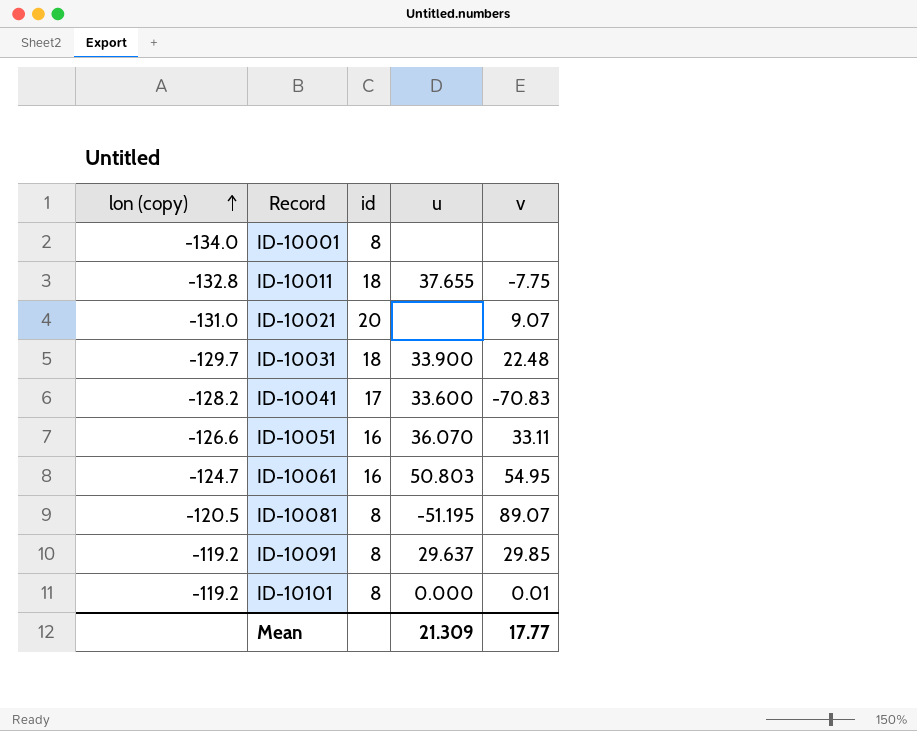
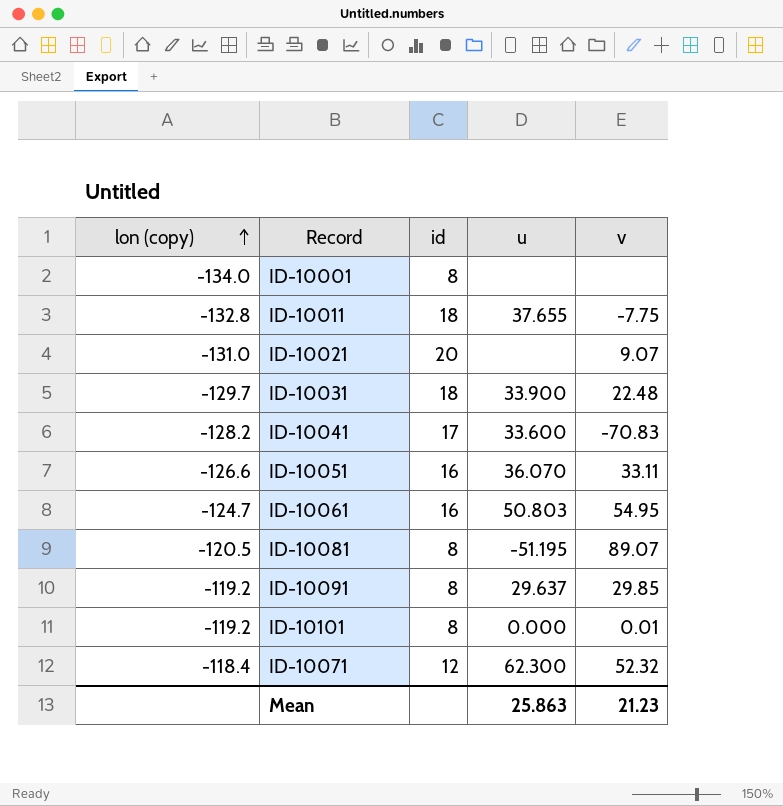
row ID-10071: none -> -118.4 | 12 | 62.300 | 52.32
Mean | u: 21.309 -> 25.863
Mean | v: 17.77 -> 21.23

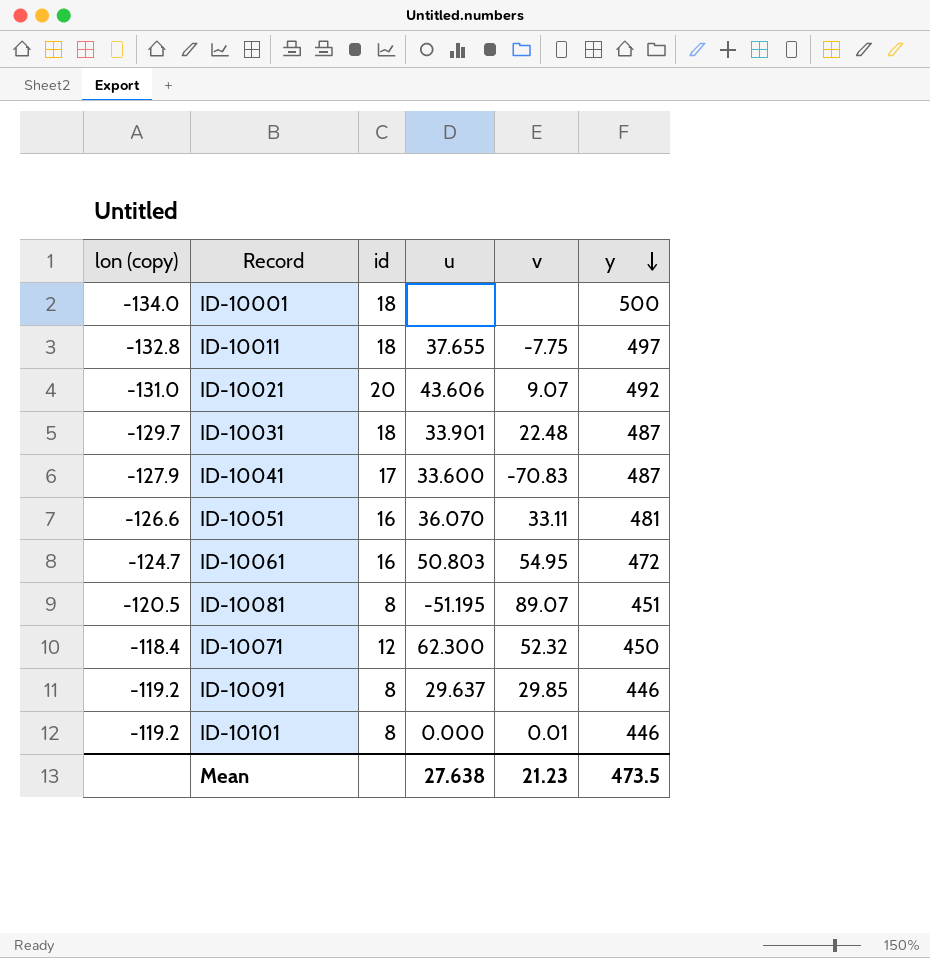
row order: lon (copy) ascending -> y descending
column y | position: none -> 6
ID-10001 | id: 8 -> 18
ID-10021 | u: none -> 43.606
ID-10031 | u: 33.900 -> 33.901
ID-10041 | lon (copy): -128.2 -> -127.9
Mean | u: 25.863 -> 27.638

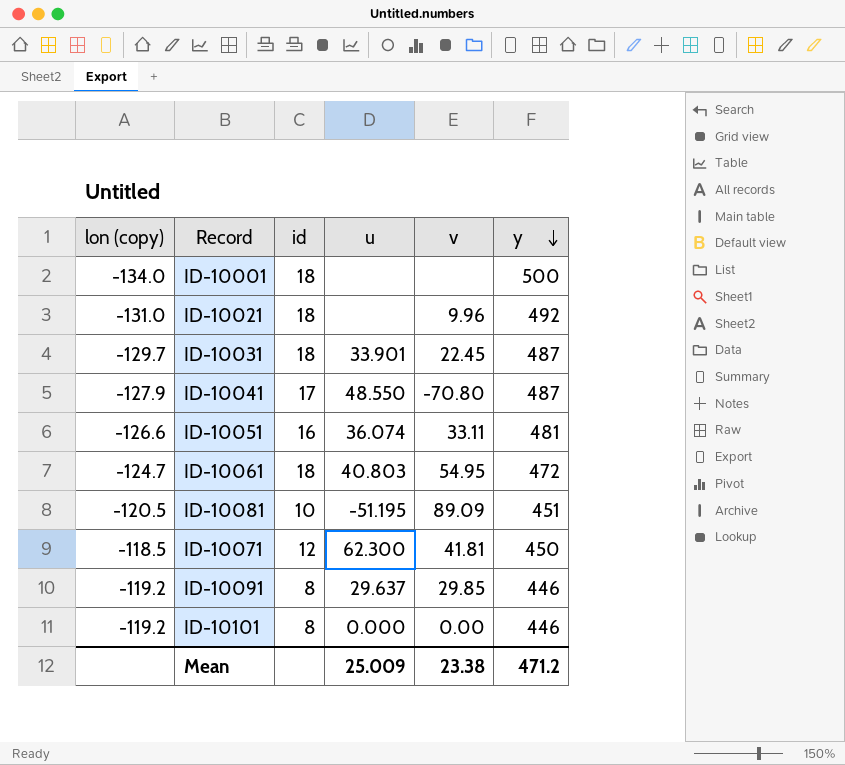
row ID-10011: -132.8 | 18 | 37.655 | -7.75 | 497 -> none
ID-10021 | id: 20 -> 18
ID-10021 | u: 43.606 -> none
ID-10021 | v: 9.07 -> 9.96
ID-10031 | v: 22.48 -> 22.45
ID-10041 | u: 33.600 -> 48.550
ID-10041 | v: -70.83 -> -70.80
ID-10051 | u: 36.070 -> 36.074
ID-10061 | id: 16 -> 18
ID-10061 | u: 50.803 -> 40.803
ID-10081 | id: 8 -> 10
ID-10081 | v: 89.07 -> 89.09
ID-10071 | lon (copy): -118.4 -> -118.5
ID-10071 | v: 52.32 -> 41.81
ID-10101 | v: 0.01 -> 0.00
Mean | u: 27.638 -> 25.009
Mean | v: 21.23 -> 23.38
Mean | y: 473.5 -> 471.2

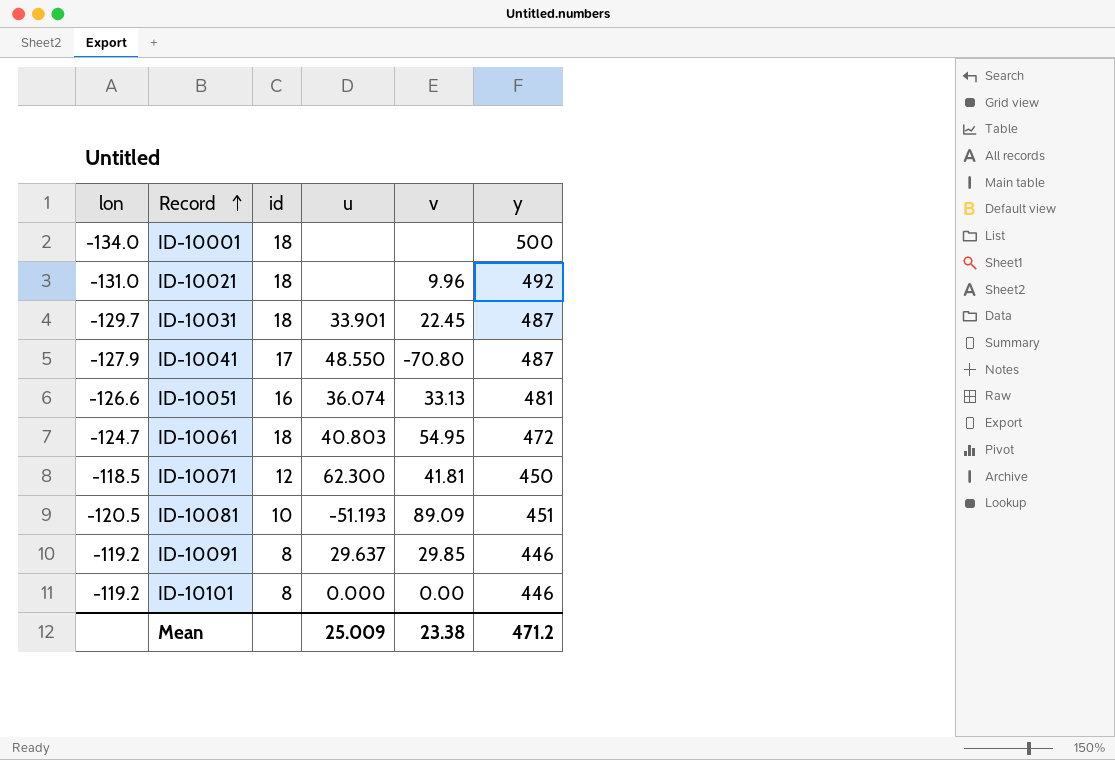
row order: y descending -> Record ascending
column name: lon (copy) -> lon
ID-10051 | v: 33.11 -> 33.13
ID-10081 | u: -51.195 -> -51.193

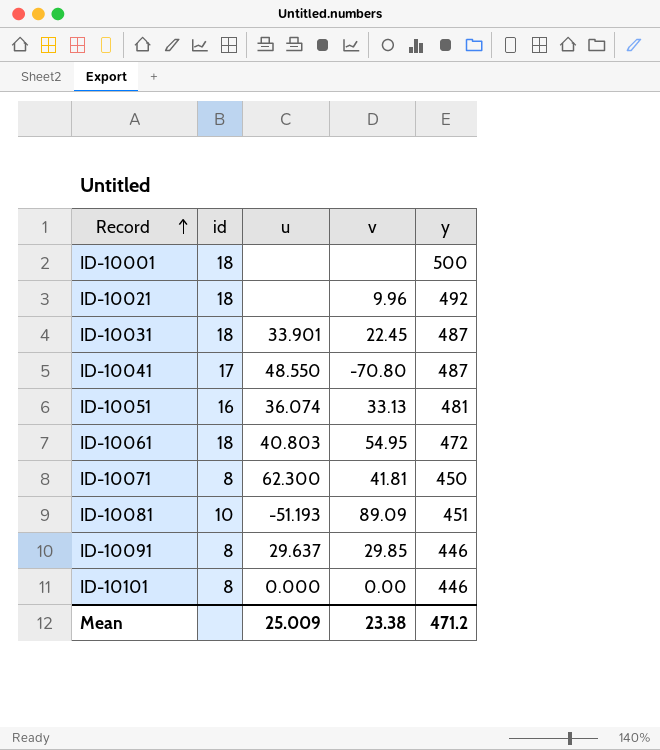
column lon | position: 1 -> none
ID-10071 | id: 12 -> 8

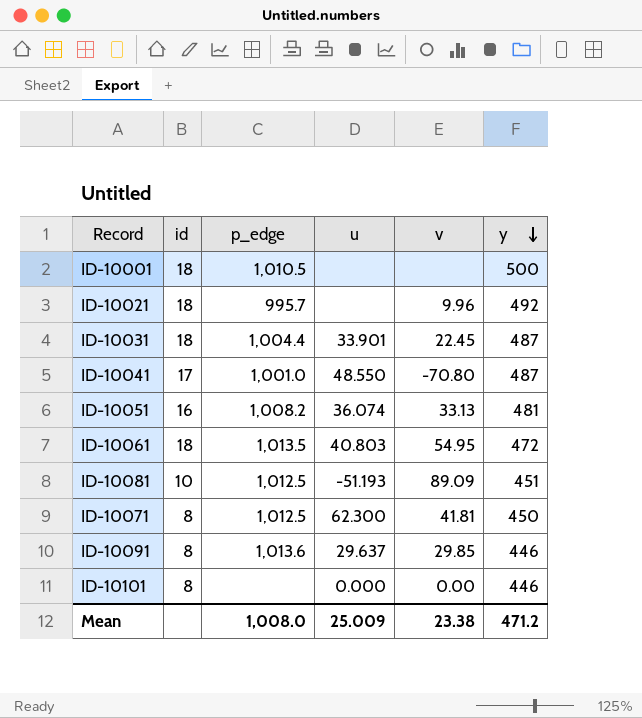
row order: Record ascending -> y descending
column p_edge | position: none -> 3

